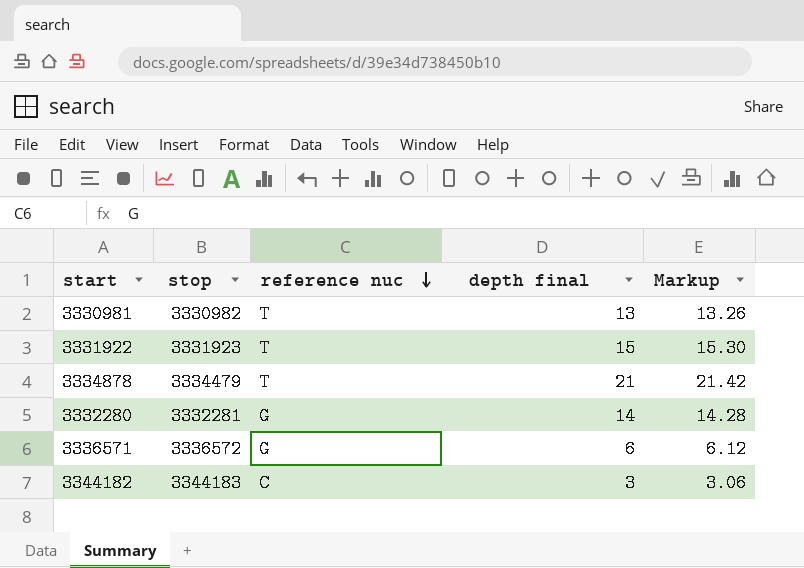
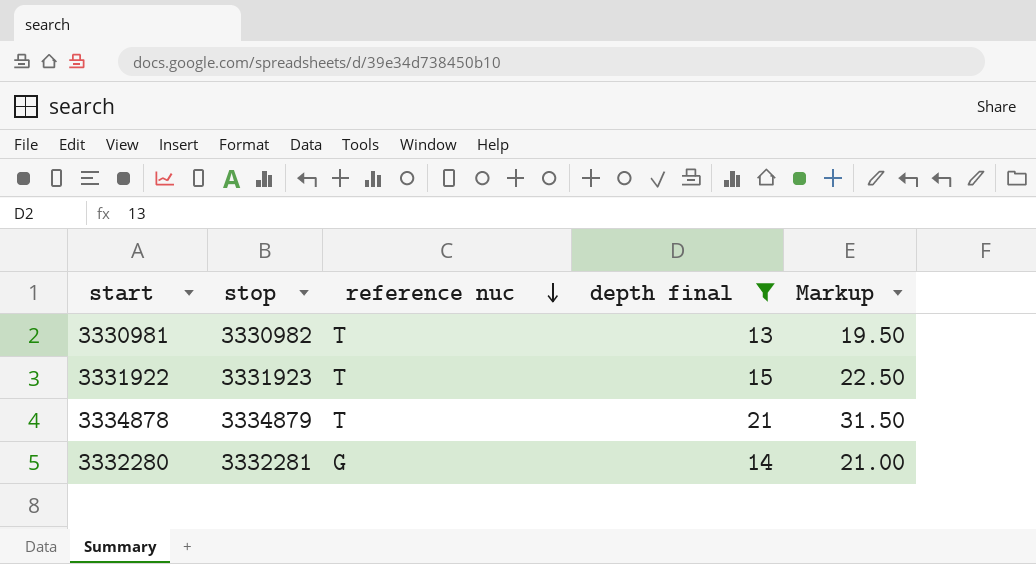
filter: none -> depth final >= 13
column Markup | formula: [depth final] * 1.02 -> [depth final] * 1.5
3334878 | stop: 3334479 -> 3334879

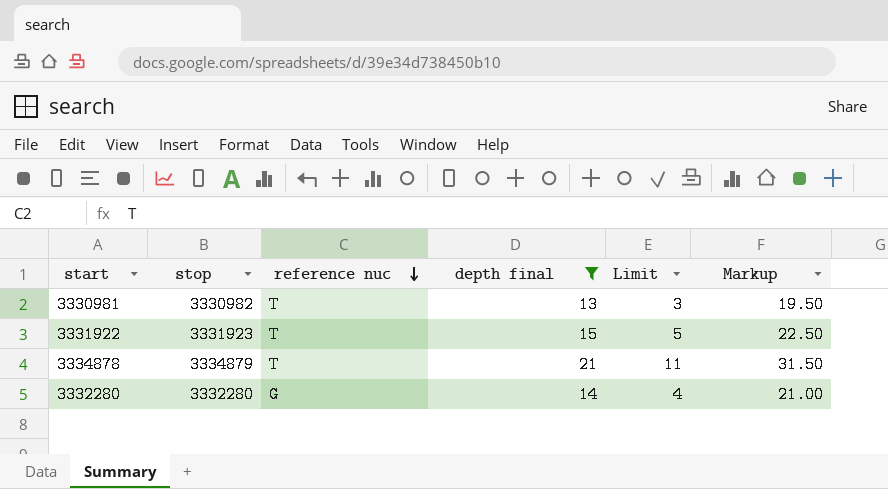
column Limit | formula: none -> [depth final] - 10
3332280 | stop: 3332281 -> 3332280

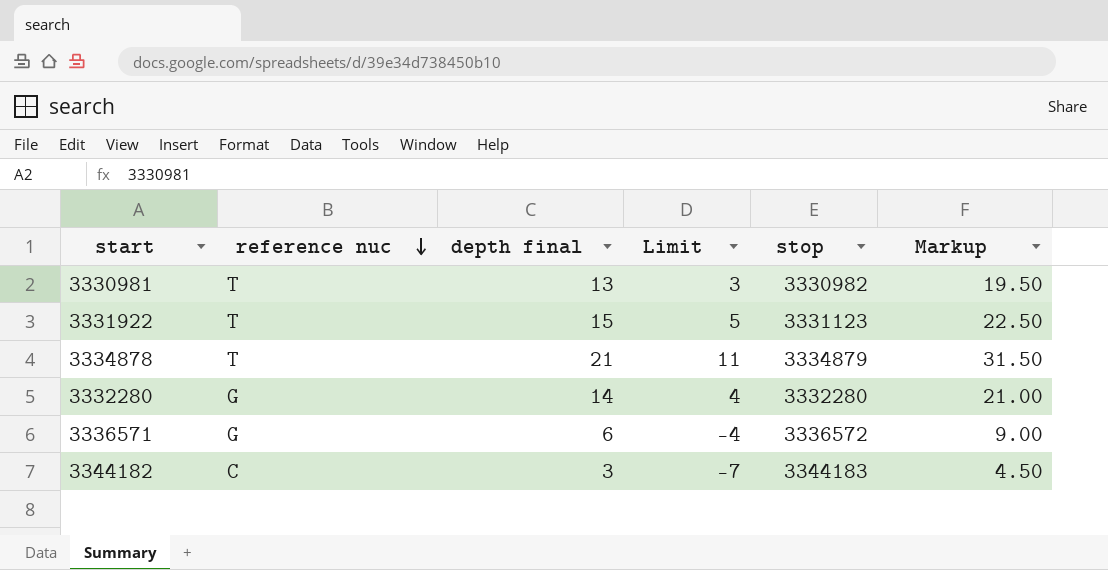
filter: depth final >= 13 -> none
column stop | position: 2 -> 5
3331922 | stop: 3331923 -> 3331123

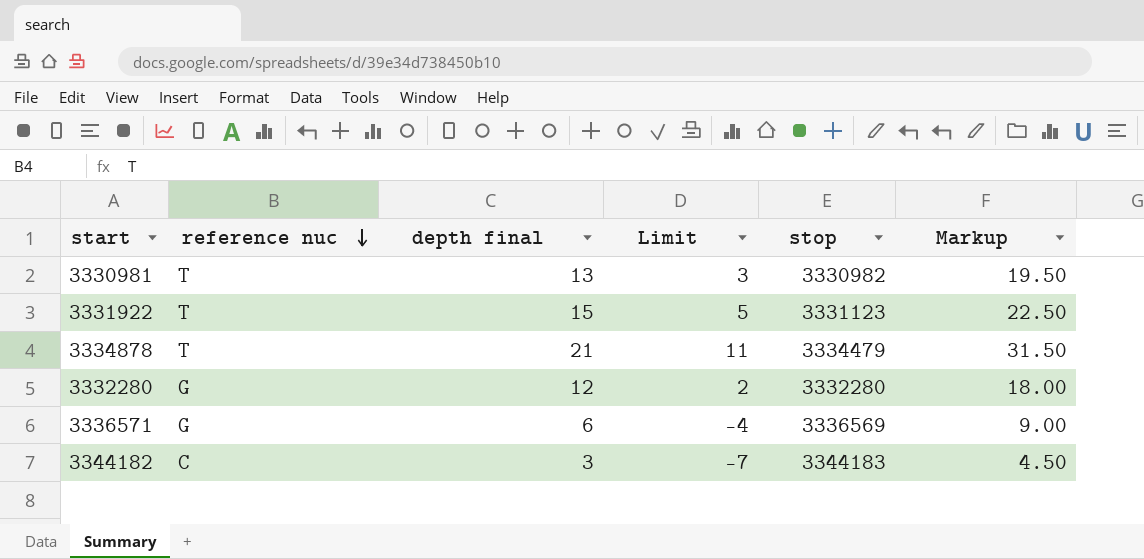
3334878 | stop: 3334879 -> 3334479
3332280 | depth final: 14 -> 12
3332280 | Limit: 4 -> 2
3332280 | Markup: 21.00 -> 18.00
3336571 | stop: 3336572 -> 3336569

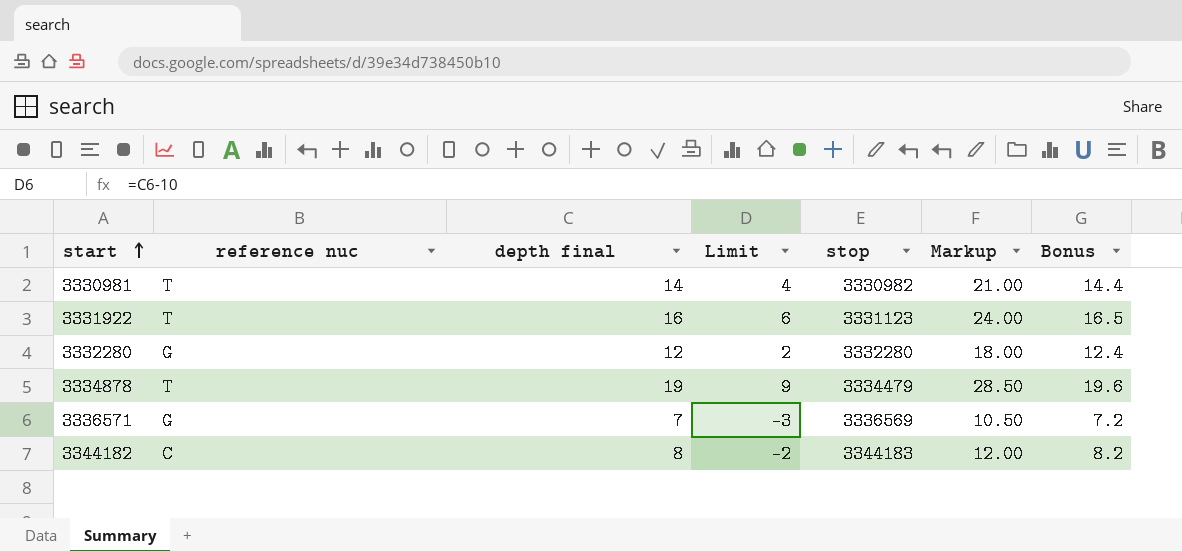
row order: reference nuc descending -> start ascending
column Bonus | formula: none -> [depth final] * 1.03
3330981 | depth final: 13 -> 14
3330981 | Limit: 3 -> 4
3330981 | Markup: 19.50 -> 21.00
3331922 | depth final: 15 -> 16
3331922 | Limit: 5 -> 6
3331922 | Markup: 22.50 -> 24.00
3334878 | depth final: 21 -> 19
3334878 | Limit: 11 -> 9
3334878 | Markup: 31.50 -> 28.50
3336571 | depth final: 6 -> 7
3336571 | Limit: -4 -> -3
3336571 | Markup: 9.00 -> 10.50
3344182 | depth final: 3 -> 8
3344182 | Limit: -7 -> -2
3344182 | Markup: 4.50 -> 12.00

